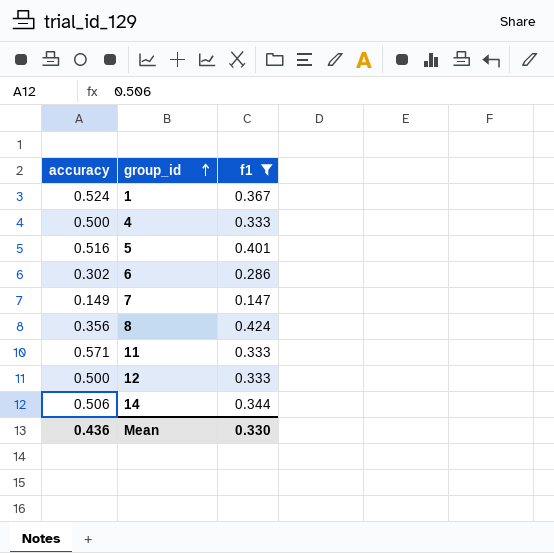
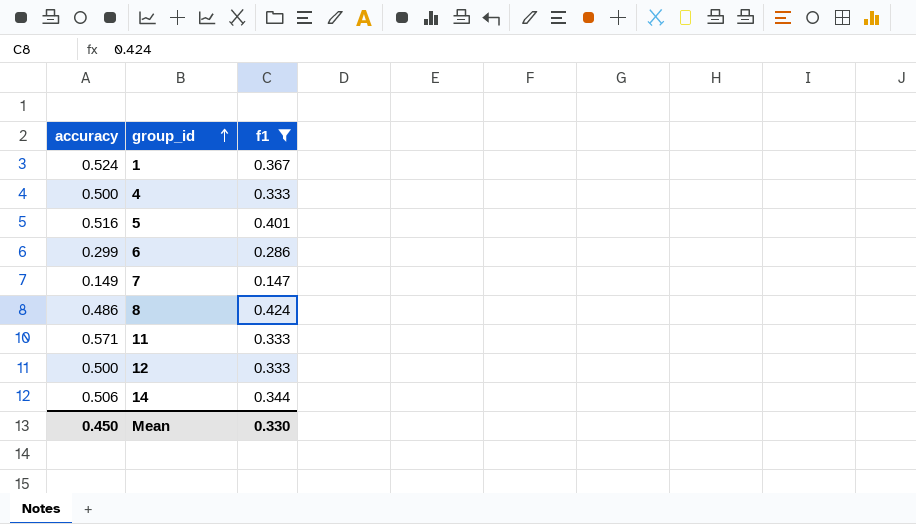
6 | accuracy: 0.302 -> 0.299
8 | accuracy: 0.356 -> 0.486
Mean | accuracy: 0.436 -> 0.450

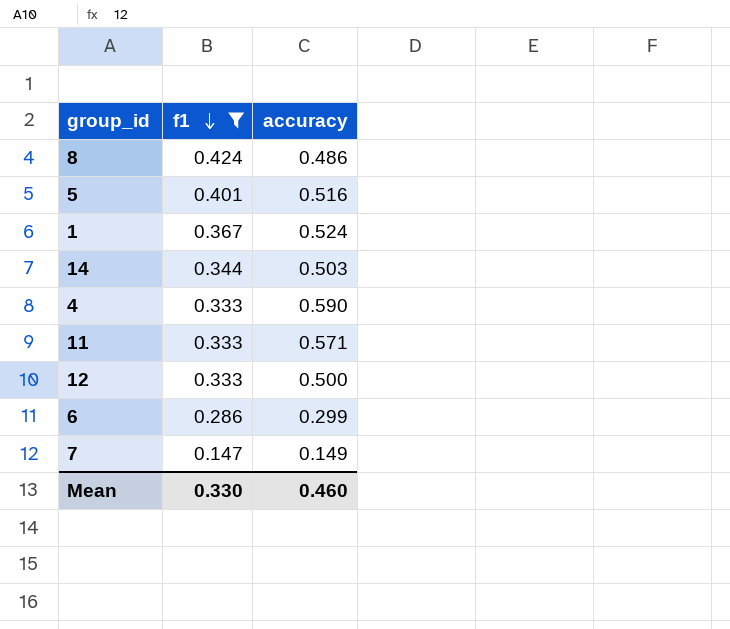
row order: group_id ascending -> f1 descending
column accuracy | position: 1 -> 3
14 | accuracy: 0.506 -> 0.503
4 | accuracy: 0.500 -> 0.590
Mean | accuracy: 0.450 -> 0.460

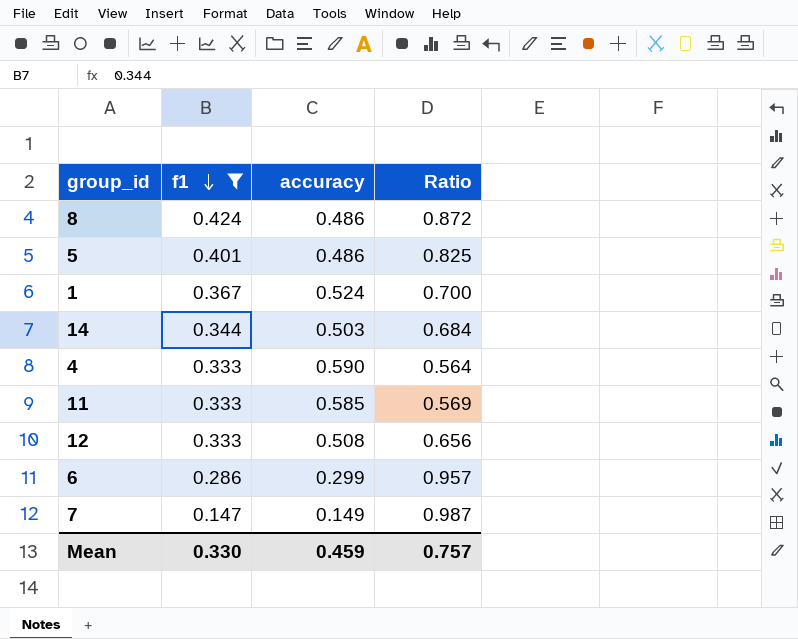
column Ratio | formula: none -> [f1] / [accuracy]
5 | accuracy: 0.516 -> 0.486
11 | accuracy: 0.571 -> 0.585
12 | accuracy: 0.500 -> 0.508
Mean | accuracy: 0.460 -> 0.459

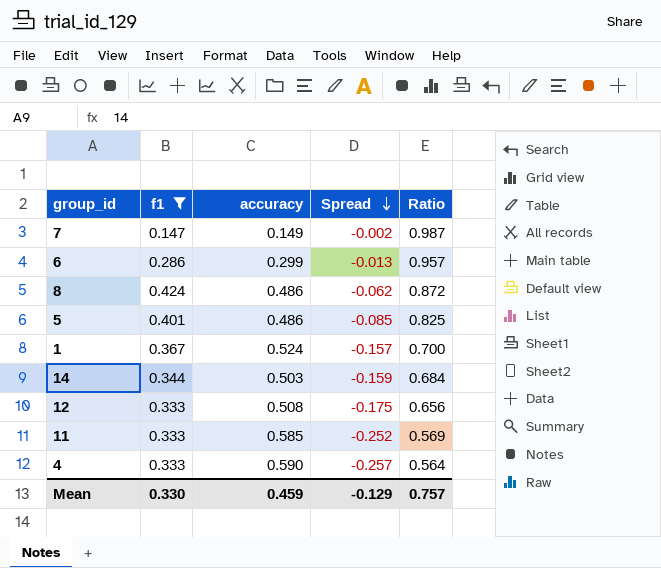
row order: f1 descending -> Spread descending
column Spread | formula: none -> [f1] - [accuracy]

